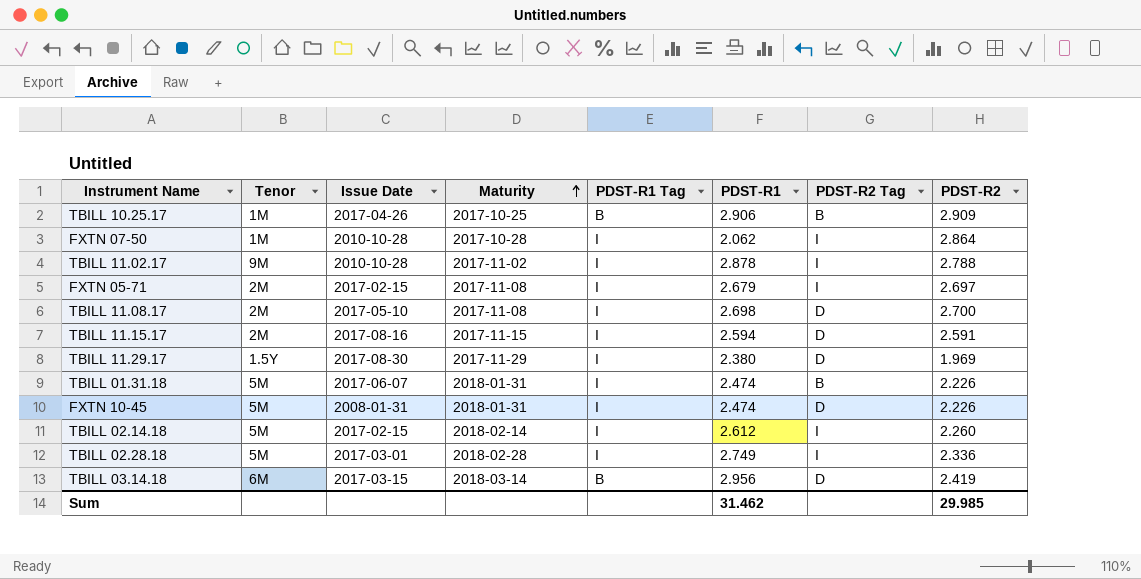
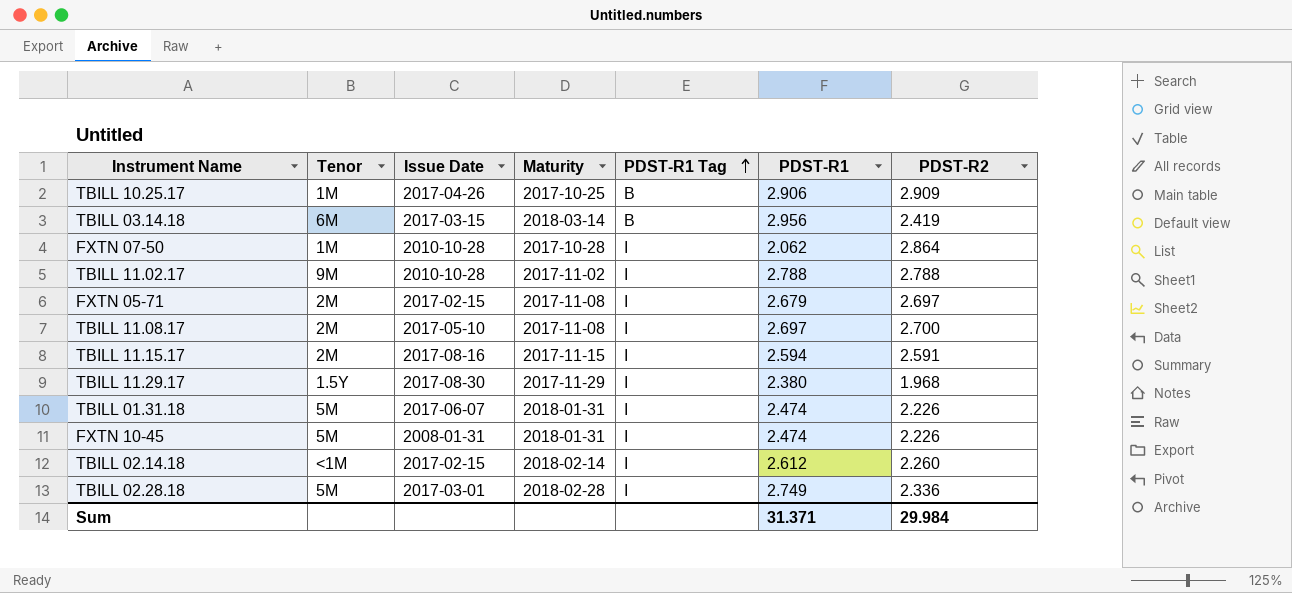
row order: Maturity ascending -> PDST-R1 Tag ascending
column PDST-R2 Tag | position: 7 -> none
TBILL 11.02.17 | PDST-R1: 2.878 -> 2.788
TBILL 11.08.17 | PDST-R1: 2.698 -> 2.697
TBILL 11.29.17 | PDST-R2: 1.969 -> 1.968
TBILL 02.14.18 | Tenor: 5M -> <1M
Sum | PDST-R1: 31.462 -> 31.371
Sum | PDST-R2: 29.985 -> 29.984

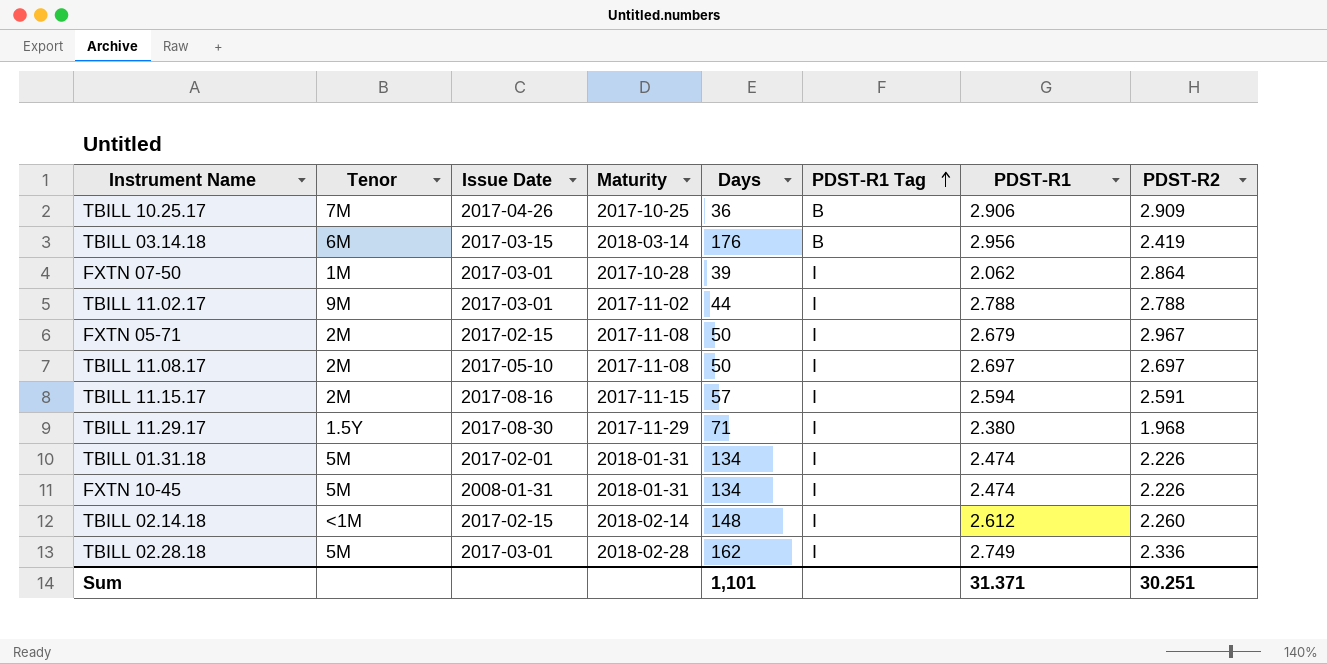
column Days | position: none -> 5
TBILL 10.25.17 | Tenor: 1M -> 7M
FXTN 07-50 | Issue Date: 2010-10-28 -> 2017-03-01
TBILL 11.02.17 | Issue Date: 2010-10-28 -> 2017-03-01
FXTN 05-71 | PDST-R2: 2.697 -> 2.967
TBILL 11.08.17 | PDST-R2: 2.700 -> 2.697
TBILL 01.31.18 | Issue Date: 2017-06-07 -> 2017-02-01
Sum | PDST-R2: 29.984 -> 30.251

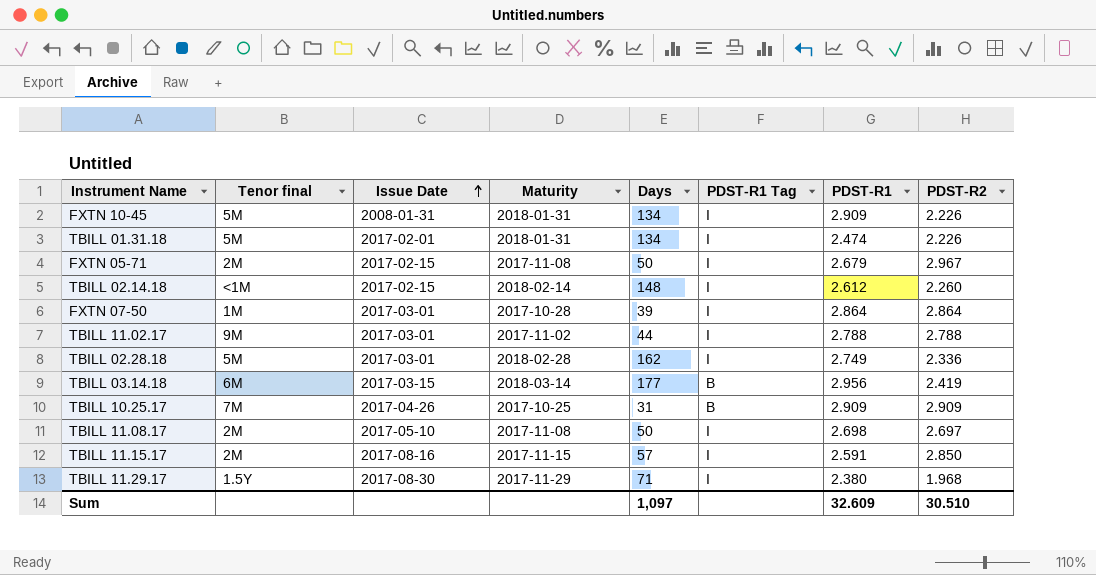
row order: PDST-R1 Tag ascending -> Issue Date ascending
column name: Tenor -> Tenor final
FXTN 10-45 | PDST-R1: 2.474 -> 2.909
FXTN 07-50 | PDST-R1: 2.062 -> 2.864
TBILL 03.14.18 | Days: 176 -> 177
TBILL 10.25.17 | Days: 36 -> 31
TBILL 10.25.17 | PDST-R1: 2.906 -> 2.909
TBILL 11.08.17 | PDST-R1: 2.697 -> 2.698
TBILL 11.15.17 | PDST-R1: 2.594 -> 2.591
TBILL 11.15.17 | PDST-R2: 2.591 -> 2.850
Sum | Days: 1,101 -> 1,097
Sum | PDST-R1: 31.371 -> 32.609
Sum | PDST-R2: 30.251 -> 30.510

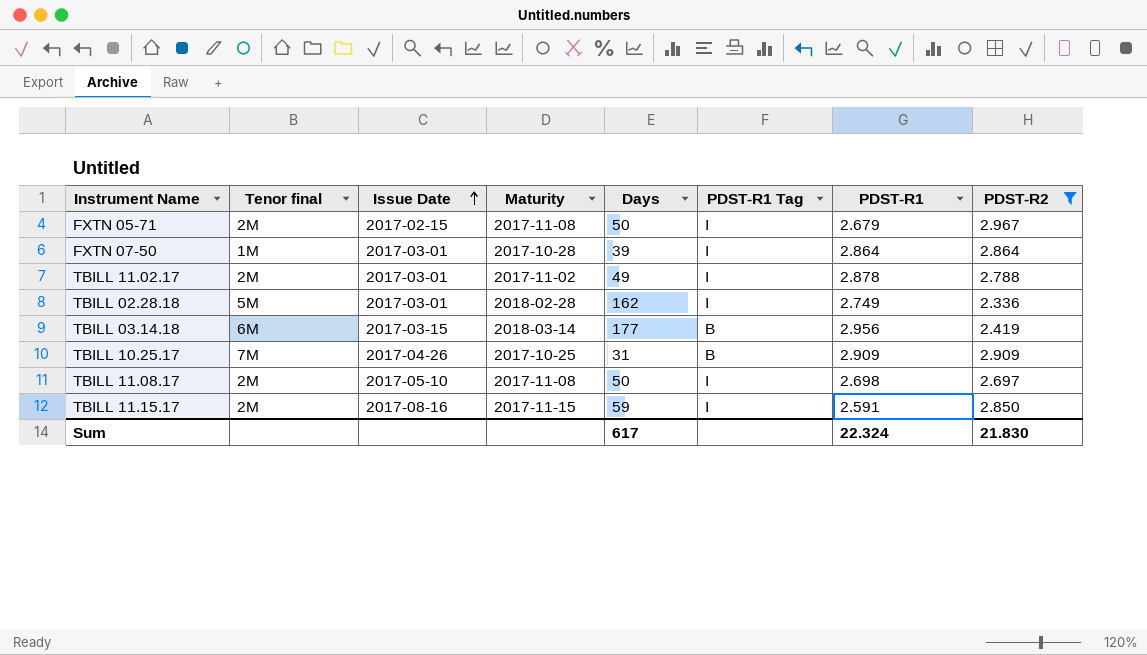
filter: none -> PDST-R2 >= 2.336
TBILL 11.02.17 | Tenor final: 9M -> 2M
TBILL 11.02.17 | Days: 44 -> 49
TBILL 11.02.17 | PDST-R1: 2.788 -> 2.878
TBILL 11.15.17 | Days: 57 -> 59
Sum | Days: 1,097 -> 617
Sum | PDST-R1: 32.609 -> 22.324
Sum | PDST-R2: 30.510 -> 21.830

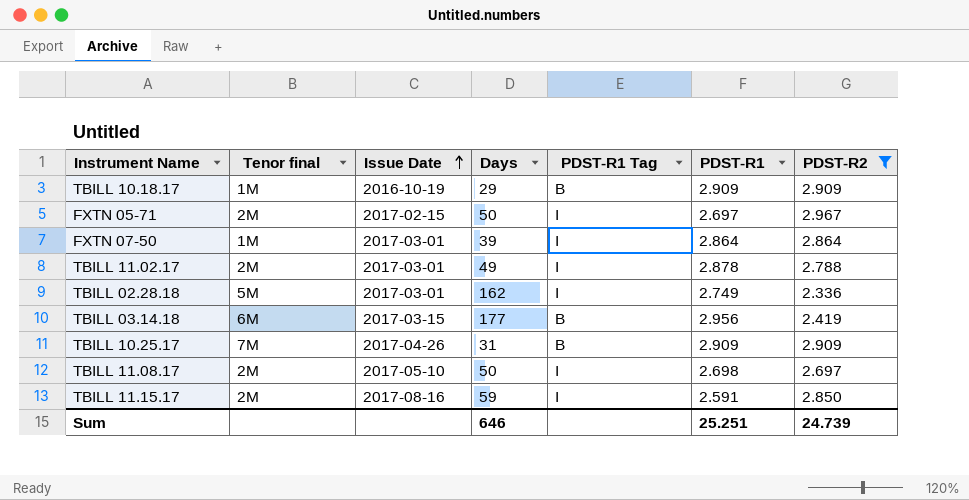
column Maturity | position: 4 -> none
row TBILL 10.18.17: none -> 1M | 2016-10-19 | 29 | B | 2.909 | 2.909
FXTN 05-71 | PDST-R1: 2.679 -> 2.697
Sum | Days: 617 -> 646
Sum | PDST-R1: 22.324 -> 25.251
Sum | PDST-R2: 21.830 -> 24.739

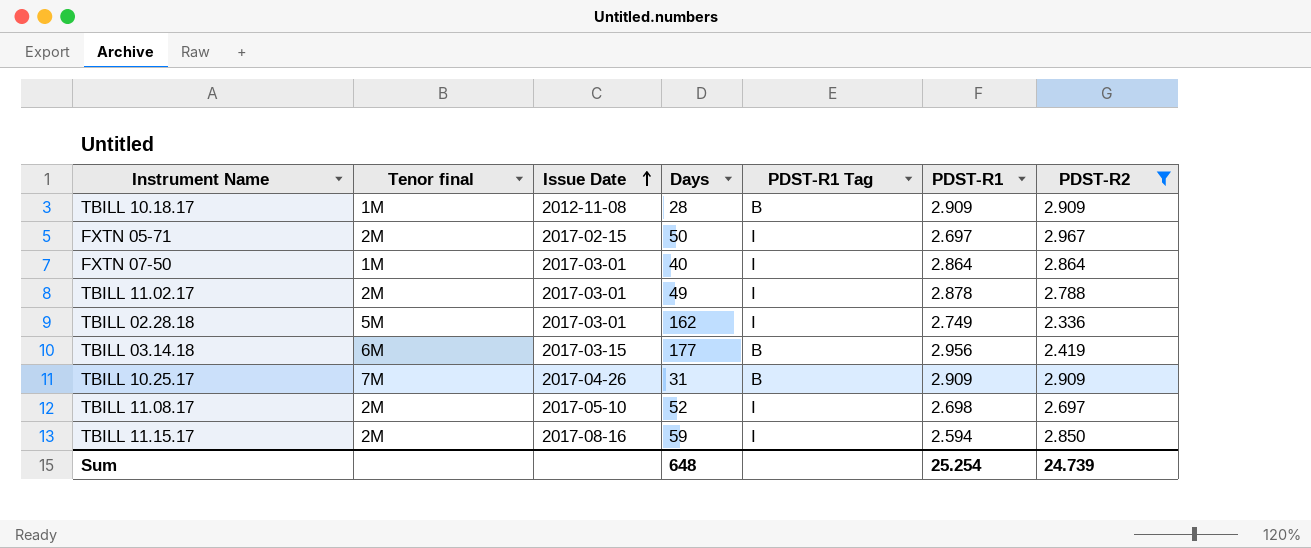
TBILL 10.18.17 | Issue Date: 2016-10-19 -> 2012-11-08
TBILL 10.18.17 | Days: 29 -> 28
FXTN 07-50 | Days: 39 -> 40
TBILL 11.08.17 | Days: 50 -> 52
TBILL 11.15.17 | PDST-R1: 2.591 -> 2.594
Sum | Days: 646 -> 648
Sum | PDST-R1: 25.251 -> 25.254

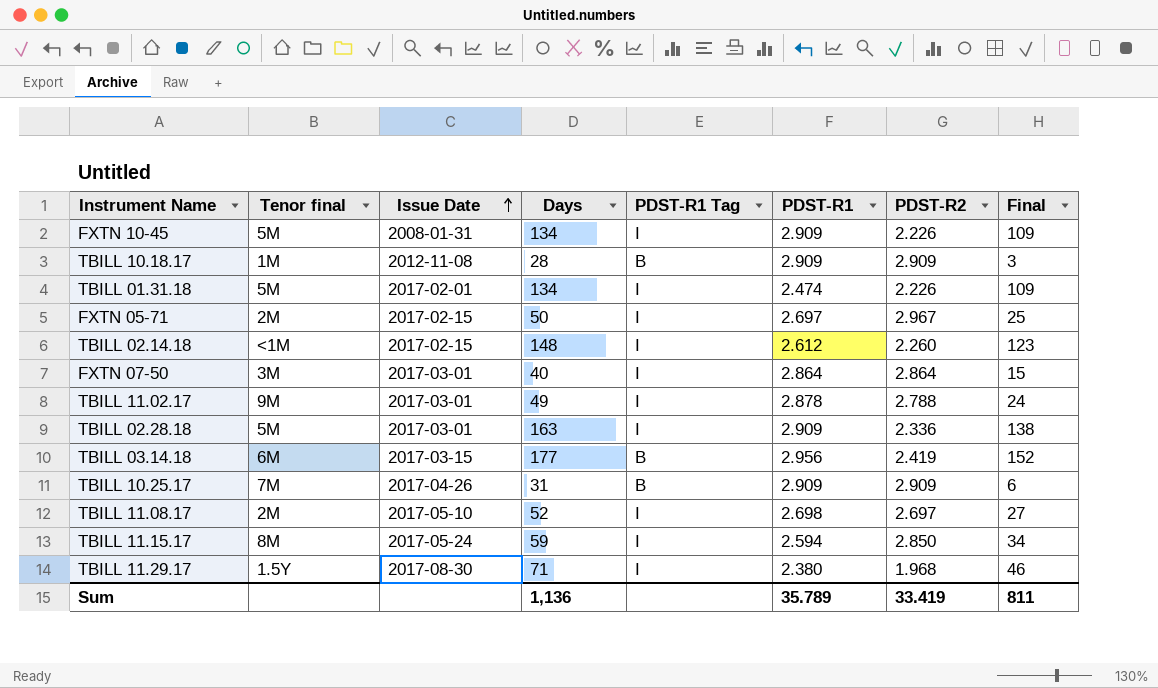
filter: PDST-R2 >= 2.336 -> none
column Final | formula: none -> [Days] - 25
FXTN 07-50 | Tenor final: 1M -> 3M
TBILL 11.02.17 | Tenor final: 2M -> 9M
TBILL 02.28.18 | Days: 162 -> 163
TBILL 02.28.18 | PDST-R1: 2.749 -> 2.909
TBILL 11.15.17 | Tenor final: 2M -> 8M
TBILL 11.15.17 | Issue Date: 2017-08-16 -> 2017-05-24
Sum | Days: 648 -> 1,136
Sum | PDST-R1: 25.254 -> 35.789
Sum | PDST-R2: 24.739 -> 33.419

